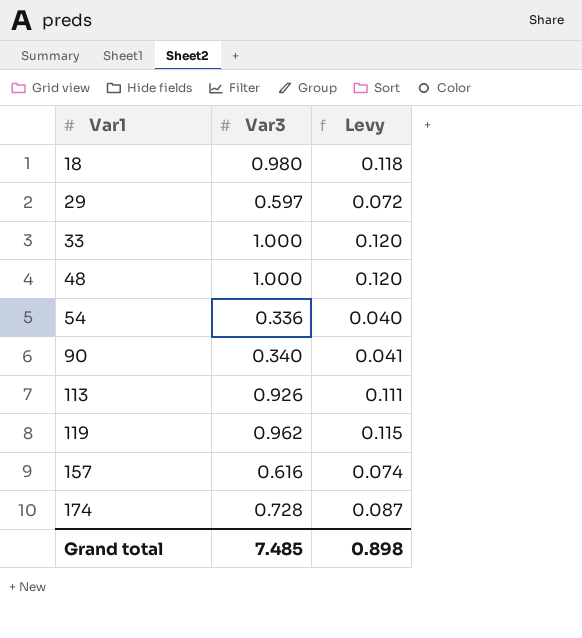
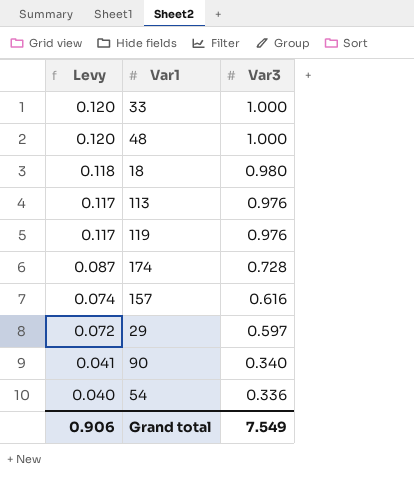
row order: Var1 ascending -> Levy descending
column Levy | position: 3 -> 1
113 | Levy: 0.111 -> 0.117
113 | Var3: 0.926 -> 0.976
119 | Levy: 0.115 -> 0.117
119 | Var3: 0.962 -> 0.976
Grand total | Levy: 0.898 -> 0.906
Grand total | Var3: 7.485 -> 7.549

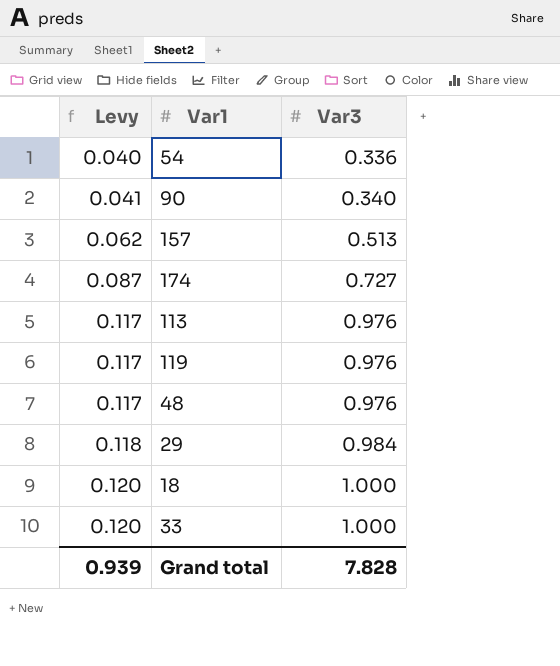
row order: Levy descending -> Levy ascending
157 | Levy: 0.074 -> 0.062
157 | Var3: 0.616 -> 0.513
174 | Var3: 0.728 -> 0.727
48 | Levy: 0.120 -> 0.117
48 | Var3: 1.000 -> 0.976
29 | Levy: 0.072 -> 0.118
29 | Var3: 0.597 -> 0.984
18 | Levy: 0.118 -> 0.120
18 | Var3: 0.980 -> 1.000
Grand total | Levy: 0.906 -> 0.939
Grand total | Var3: 7.549 -> 7.828

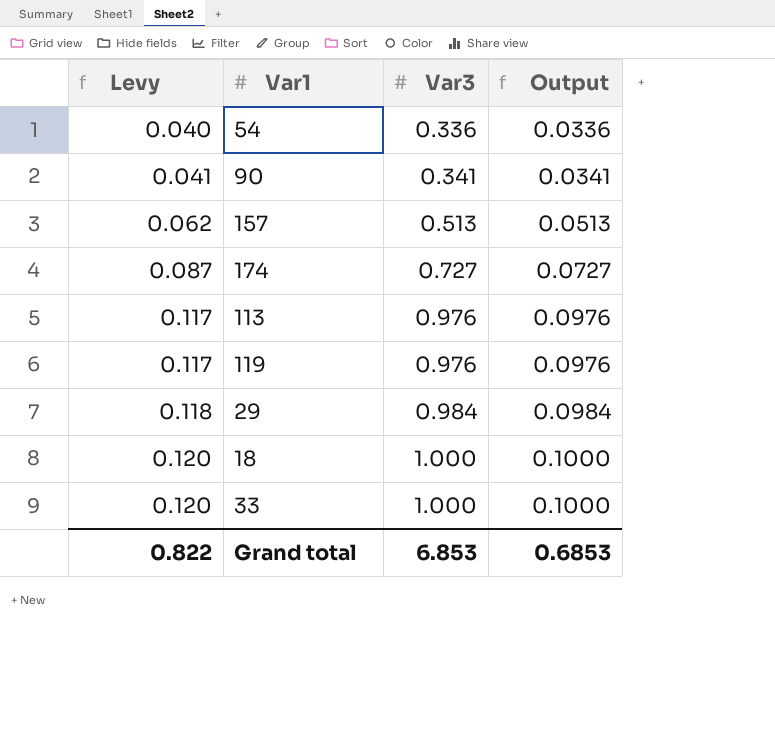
column Output | formula: none -> [Var3] * 0.1
row 48: 0.117 | 0.976 -> none
90 | Var3: 0.340 -> 0.341
Grand total | Levy: 0.939 -> 0.822
Grand total | Var3: 7.828 -> 6.853

